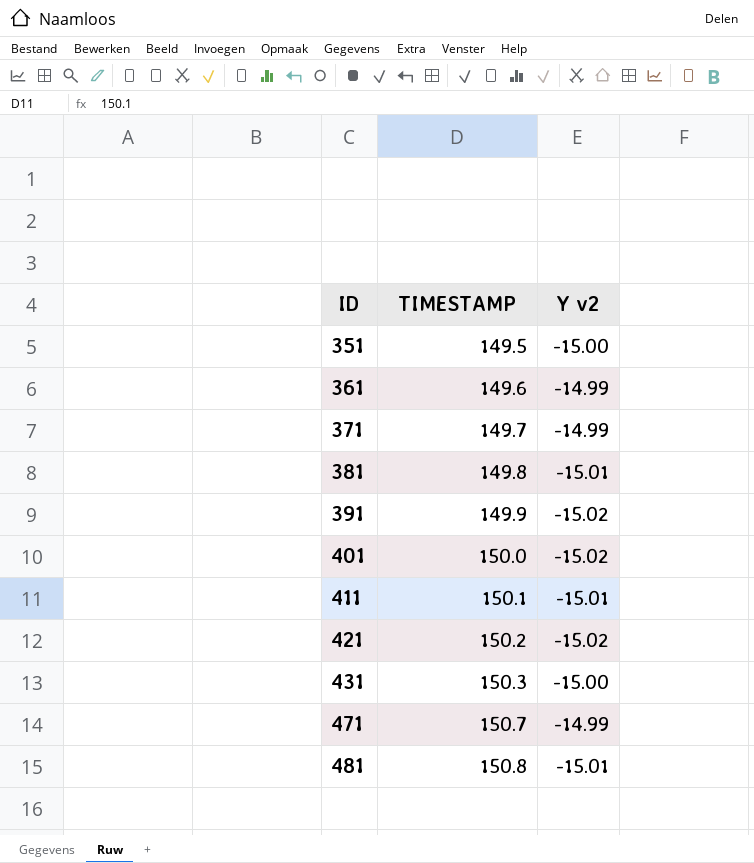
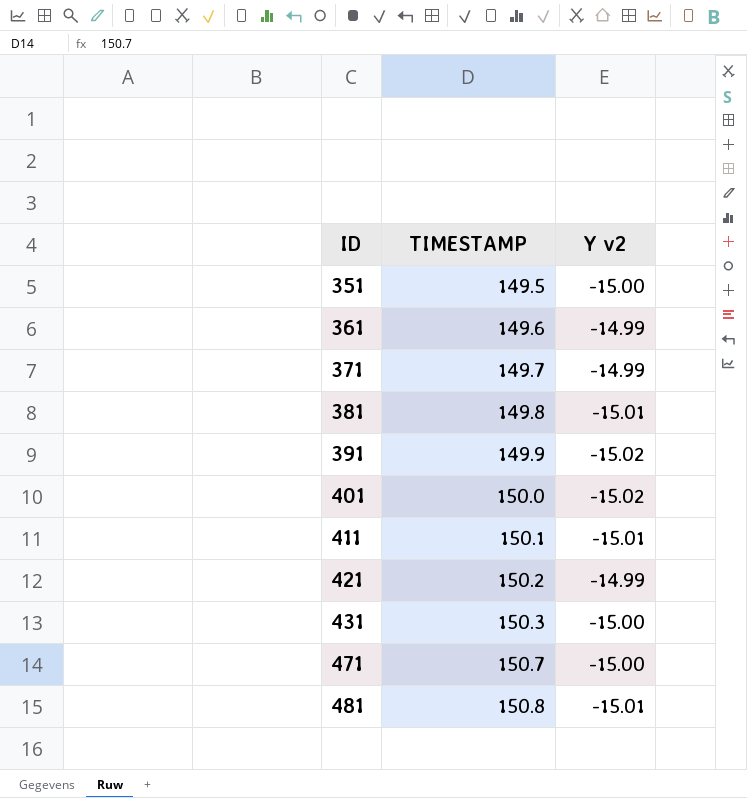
421 | Y v2: -15.02 -> -14.99
471 | Y v2: -14.99 -> -15.00

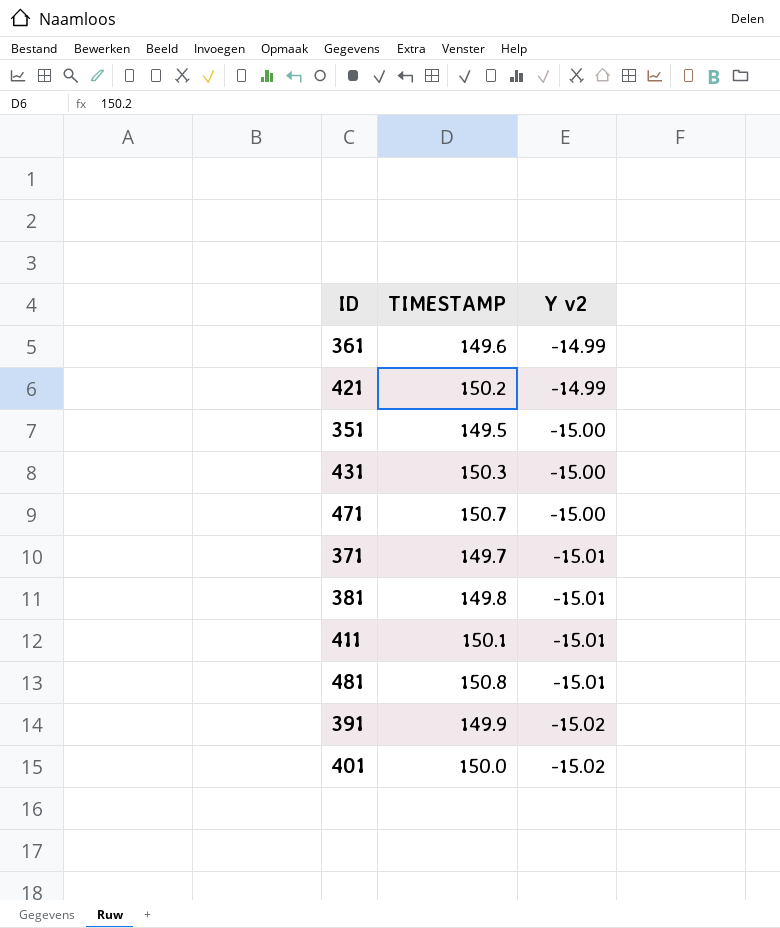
row order: ID ascending -> Y v2 descending
371 | Y v2: -14.99 -> -15.01

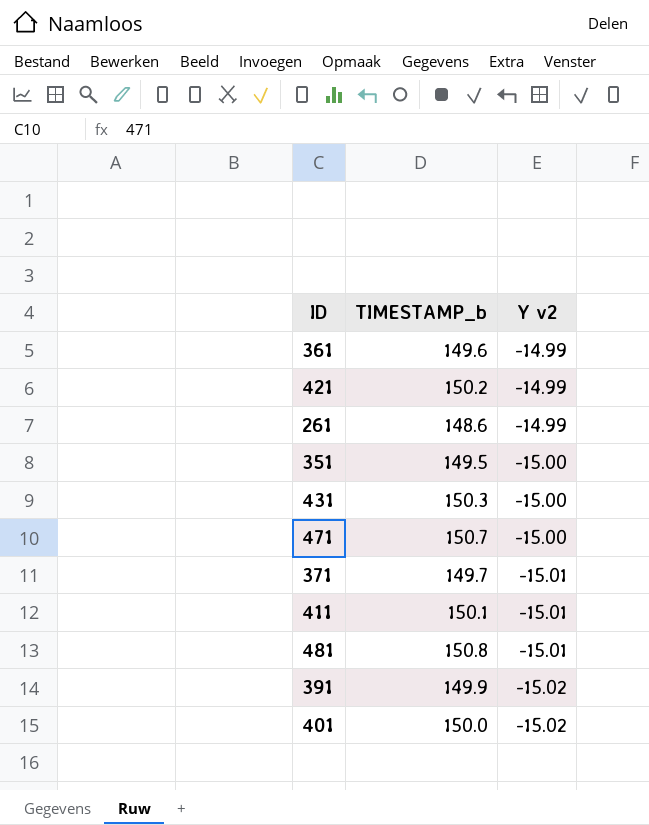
column name: TIMESTAMP -> TIMESTAMP_b
row 381: 149.8 | -15.01 -> none
row 261: none -> 148.6 | -14.99

